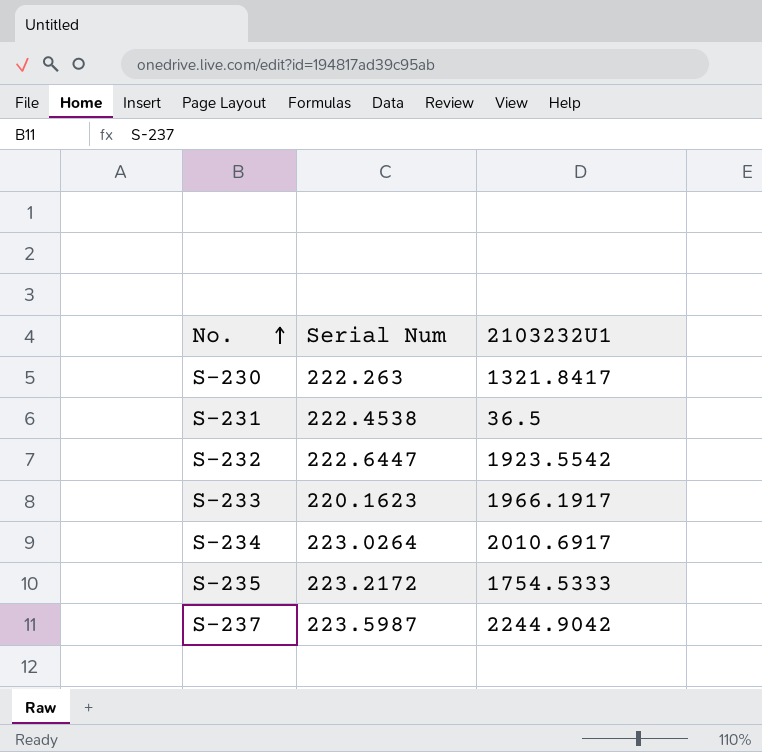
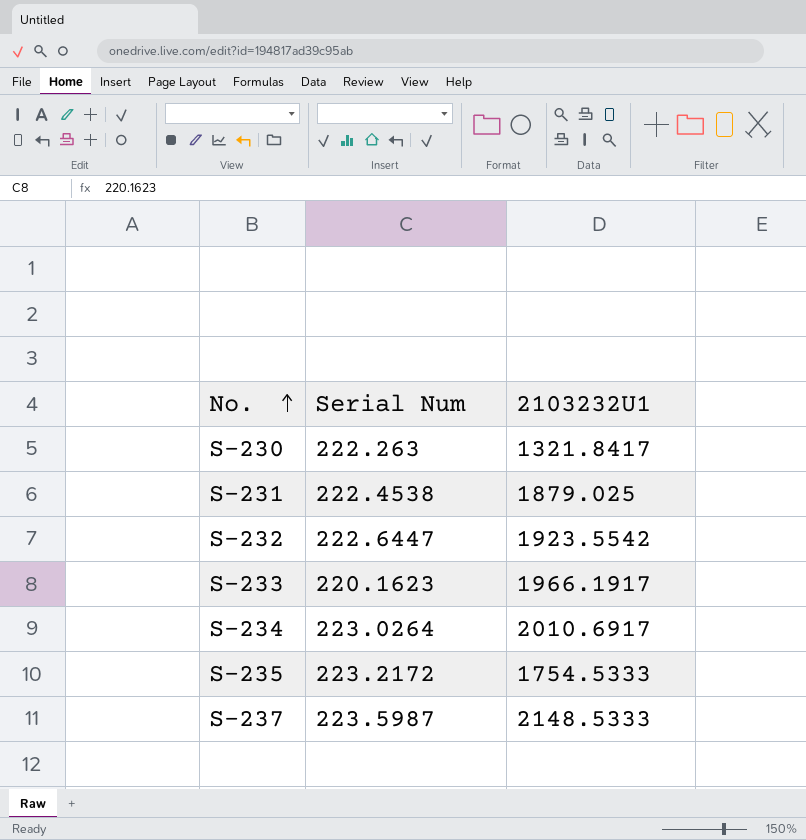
S-231 | 2103232U1: 36.5 -> 1879.025
S-237 | 2103232U1: 2244.9042 -> 2148.5333

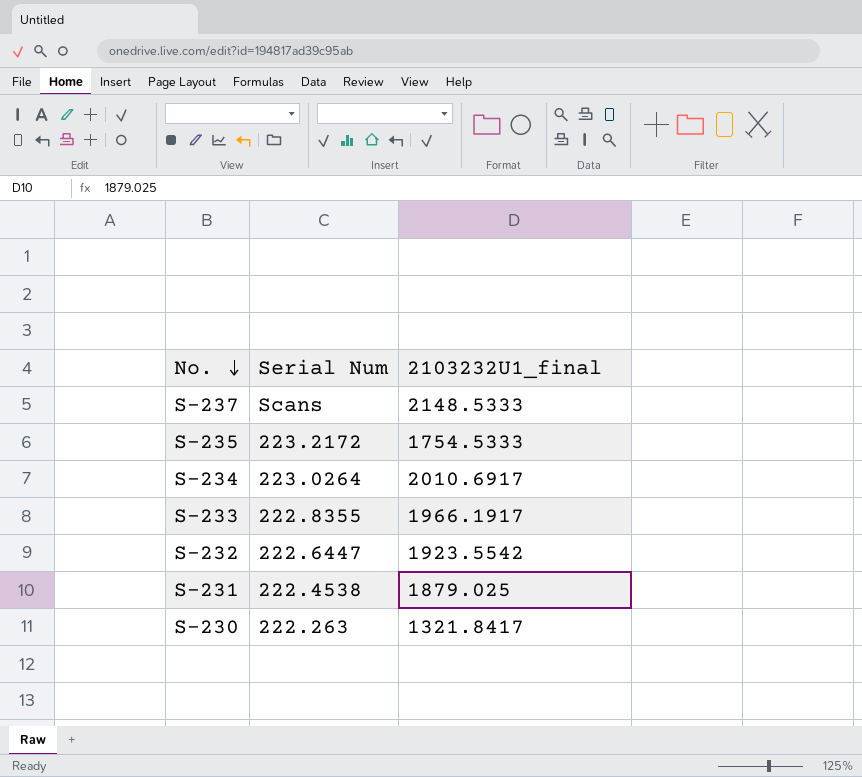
row order: No. ascending -> No. descending
column name: 2103232U1 -> 2103232U1_final
S-237 | Serial Num: 223.5987 -> Scans
S-233 | Serial Num: 220.1623 -> 222.8355

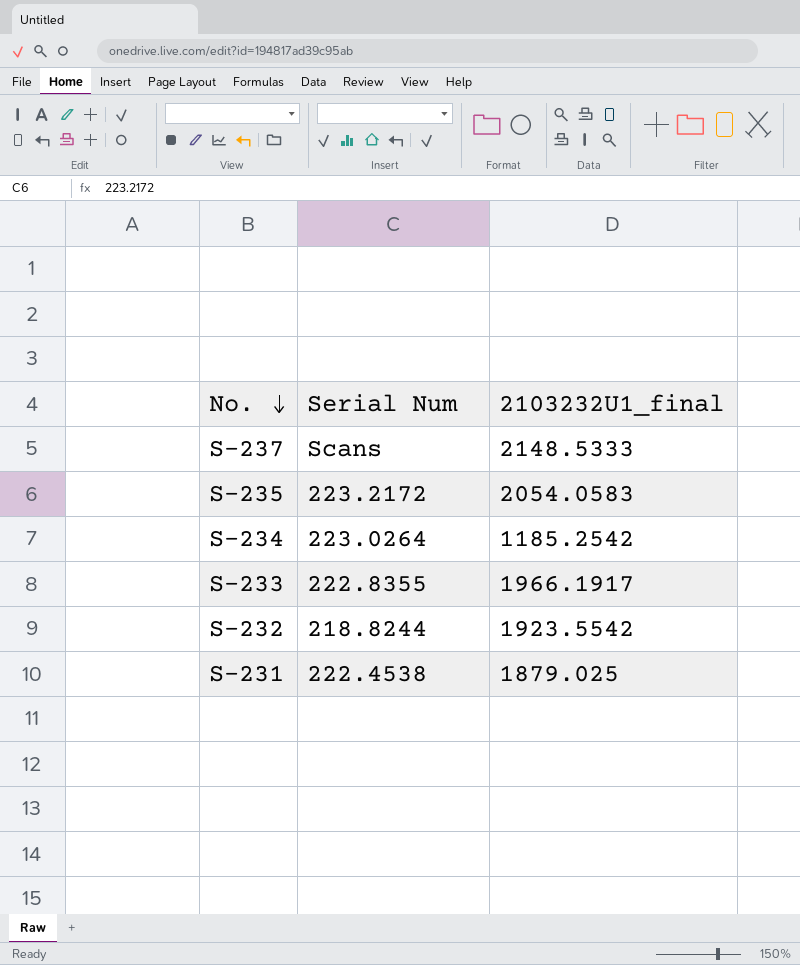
row S-230: 222.263 | 1321.8417 -> none
S-235 | 2103232U1_final: 1754.5333 -> 2054.0583
S-234 | 2103232U1_final: 2010.6917 -> 1185.2542
S-232 | Serial Num: 222.6447 -> 218.8244

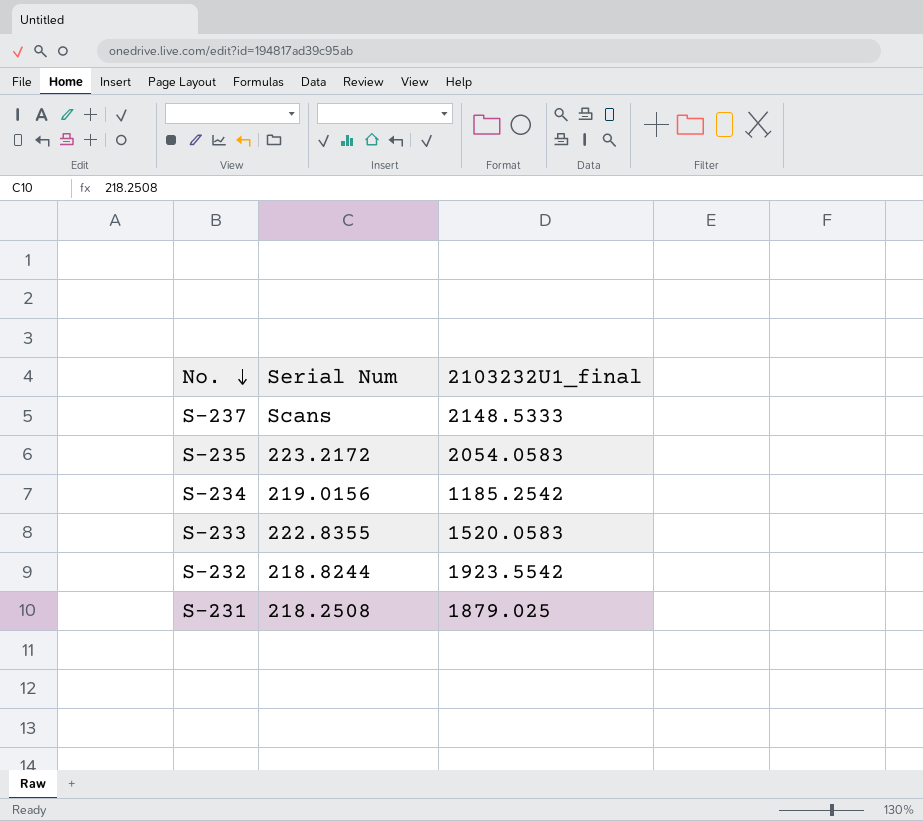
S-234 | Serial Num: 223.0264 -> 219.0156
S-233 | 2103232U1_final: 1966.1917 -> 1520.0583
S-231 | Serial Num: 222.4538 -> 218.2508

